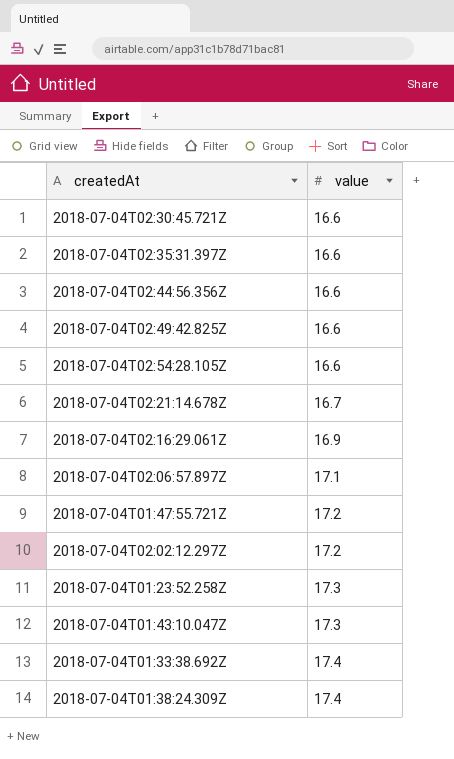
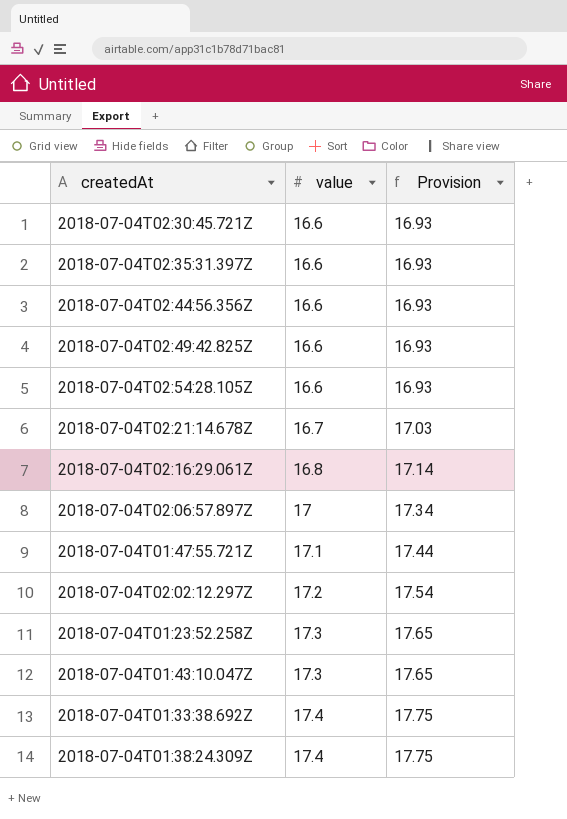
column Provision | formula: none -> [value] * 1.02
2018-07-04T02:16:29.061Z | value: 16.9 -> 16.8
2018-07-04T02:06:57.897Z | value: 17.1 -> 17
2018-07-04T01:47:55.721Z | value: 17.2 -> 17.1

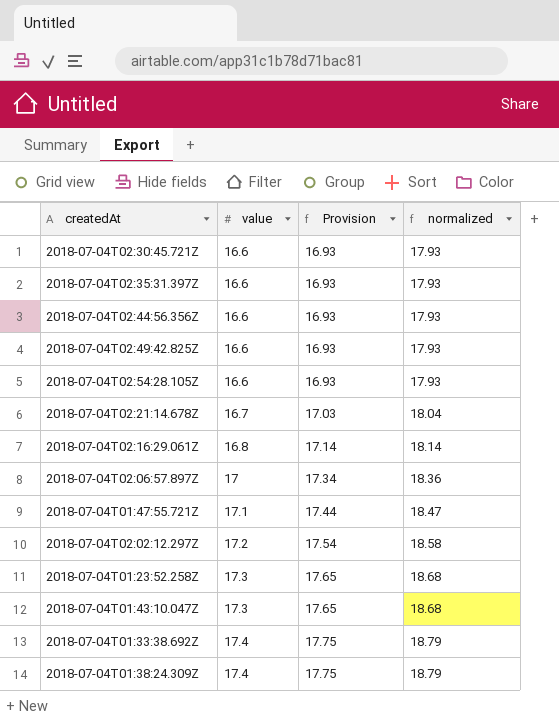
column normalized | formula: none -> [value] * 1.08

